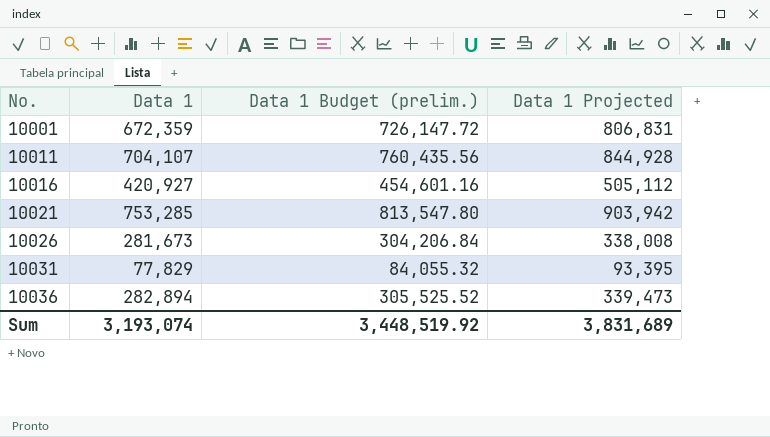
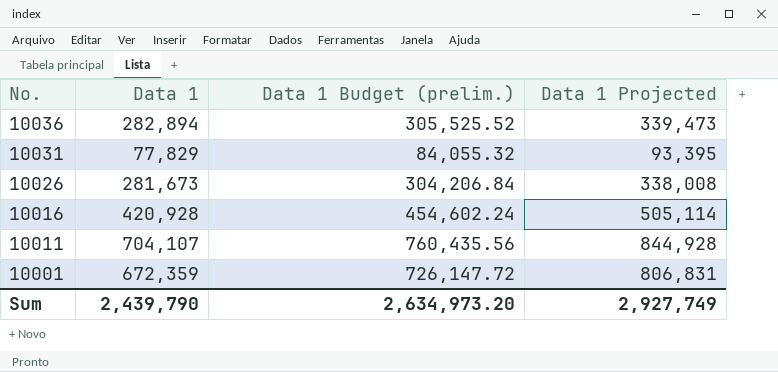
row order: No. ascending -> No. descending
row 10021: 753,285 | 813,547.80 | 903,942 -> none
10016 | Data 1: 420,927 -> 420,928
10016 | Data 1 Budget (prelim.): 454,601.16 -> 454,602.24
10016 | Data 1 Projected: 505,112 -> 505,114
Sum | Data 1: 3,193,074 -> 2,439,790
Sum | Data 1 Budget (prelim.): 3,448,519.92 -> 2,634,973.20
Sum | Data 1 Projected: 3,831,689 -> 2,927,749

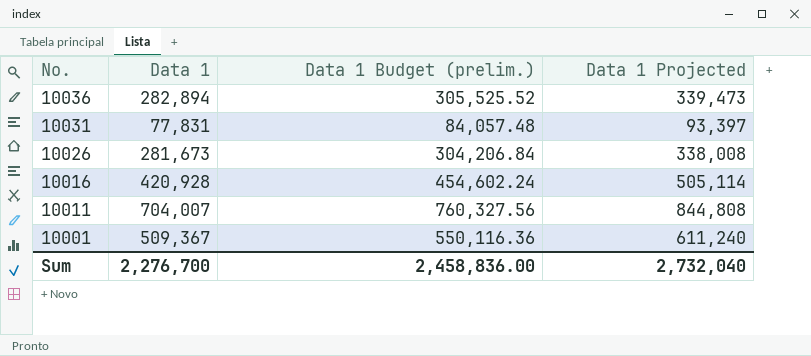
10031 | Data 1: 77,829 -> 77,831
10031 | Data 1 Budget (prelim.): 84,055.32 -> 84,057.48
10031 | Data 1 Projected: 93,395 -> 93,397
10011 | Data 1: 704,107 -> 704,007
10011 | Data 1 Budget (prelim.): 760,435.56 -> 760,327.56
10011 | Data 1 Projected: 844,928 -> 844,808
10001 | Data 1: 672,359 -> 509,367
10001 | Data 1 Budget (prelim.): 726,147.72 -> 550,116.36
10001 | Data 1 Projected: 806,831 -> 611,240
Sum | Data 1: 2,439,790 -> 2,276,700
Sum | Data 1 Budget (prelim.): 2,634,973.20 -> 2,458,836.00
Sum | Data 1 Projected: 2,927,749 -> 2,732,040

